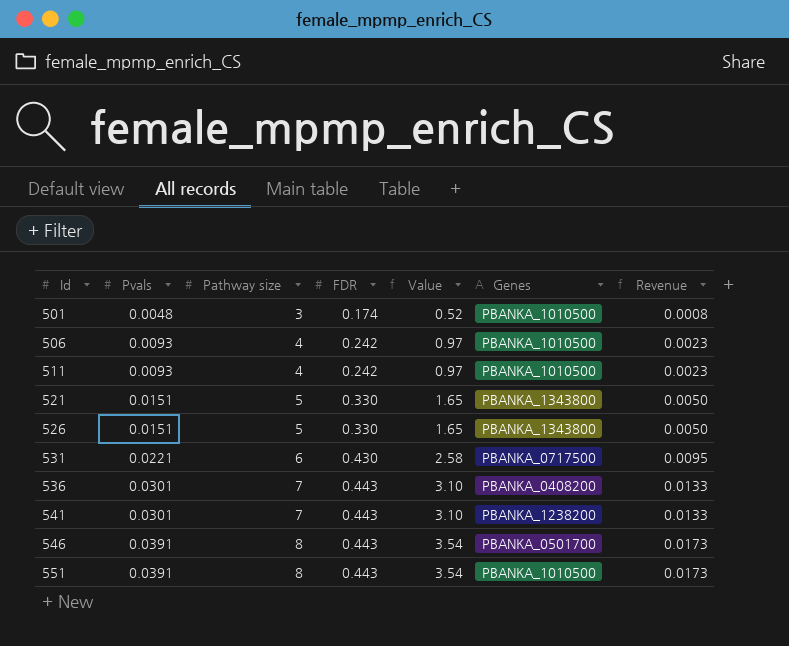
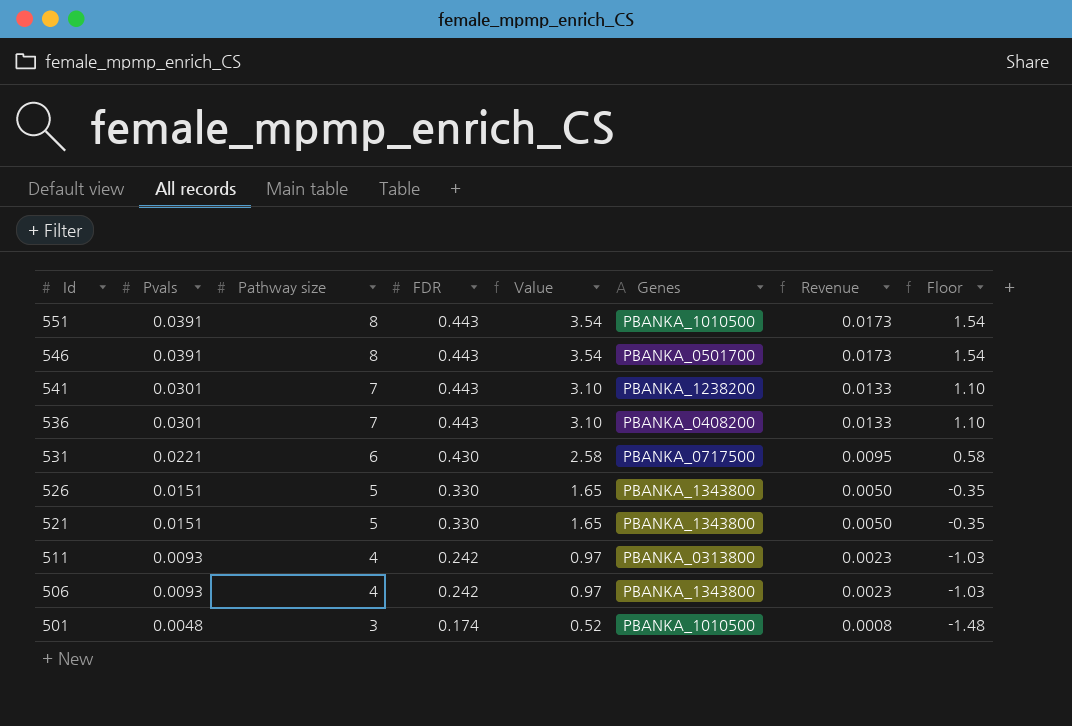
row order: Id ascending -> Id descending
column Floor | formula: none -> [Value] - 2
511 | Genes: PBANKA_1010500 -> PBANKA_0313800
506 | Genes: PBANKA_1010500 -> PBANKA_1343800

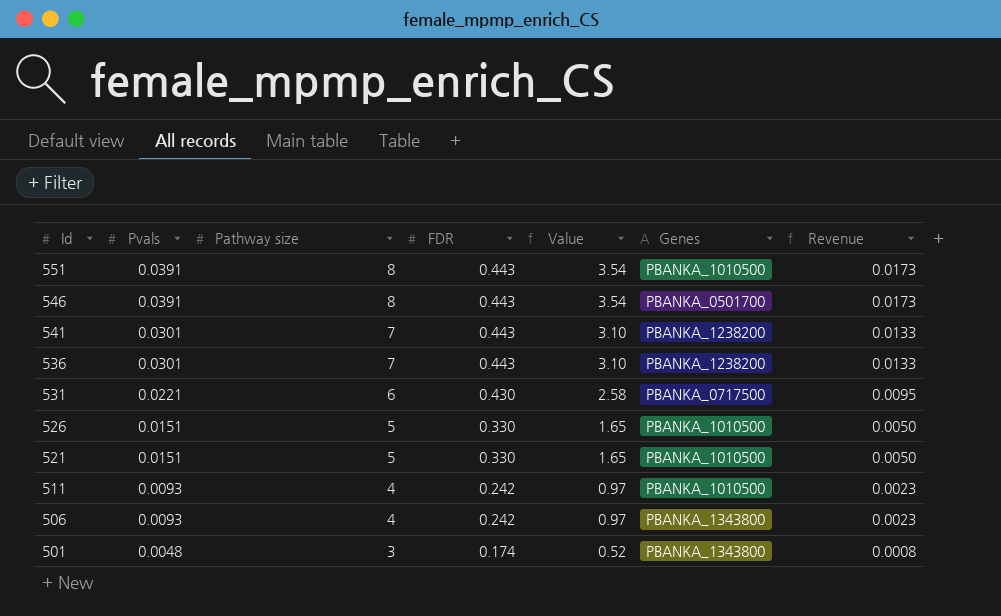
column Floor | formula: [Value] - 2 -> none
536 | Genes: PBANKA_0408200 -> PBANKA_1238200
526 | Genes: PBANKA_1343800 -> PBANKA_1010500
521 | Genes: PBANKA_1343800 -> PBANKA_1010500
511 | Genes: PBANKA_0313800 -> PBANKA_1010500
501 | Genes: PBANKA_1010500 -> PBANKA_1343800

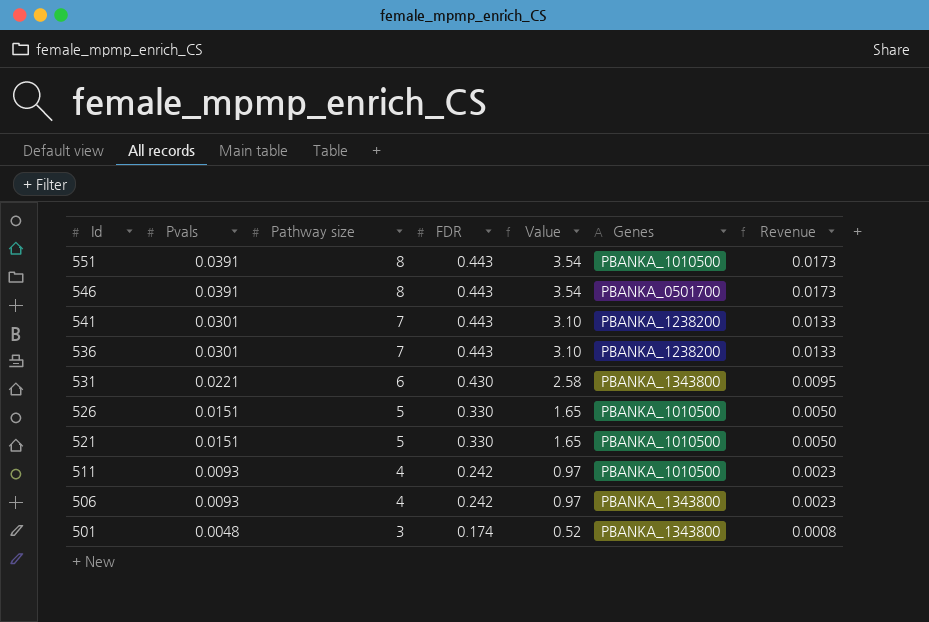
531 | Genes: PBANKA_0717500 -> PBANKA_1343800

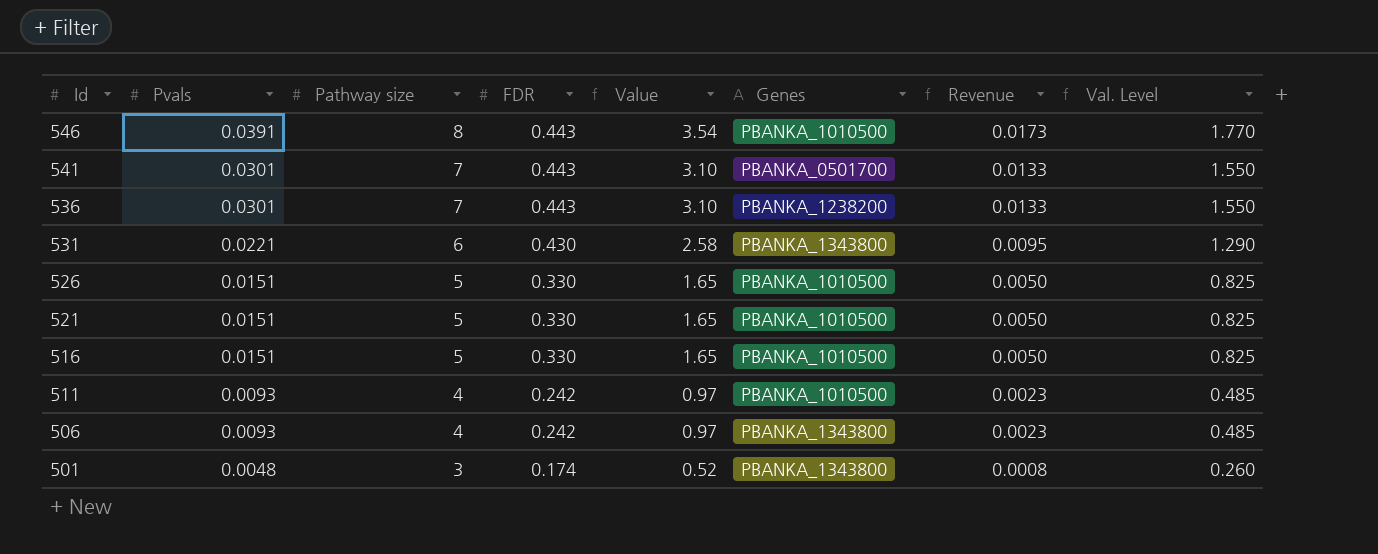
column Val. Level | formula: none -> [Value] * 0.5
row 551: 0.0391 | 8 | 0.443 | 3.54 | PBANKA_1010500 | 0.0173 -> none
546 | Genes: PBANKA_0501700 -> PBANKA_1010500
541 | Genes: PBANKA_1238200 -> PBANKA_0501700
row 516: none -> 0.0151 | 5 | 0.330 | 1.65 | PBANKA_1010500 | 0.0050 | 0.825

